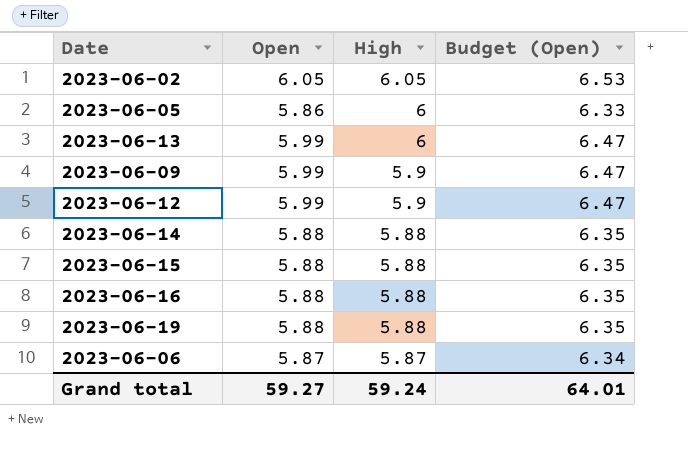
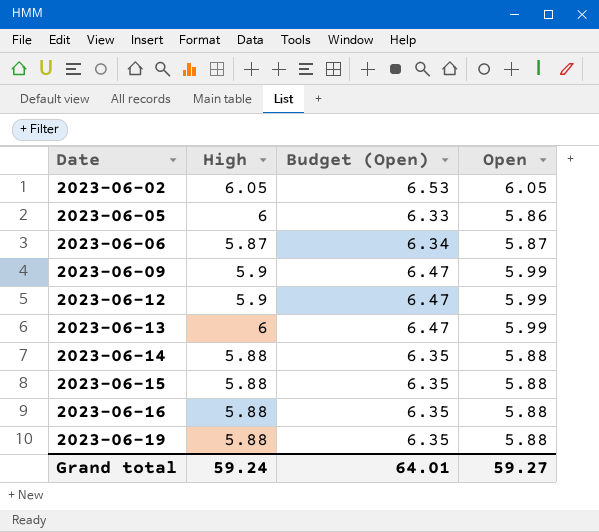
row order: High descending -> Date ascending
column Open | position: 2 -> 4

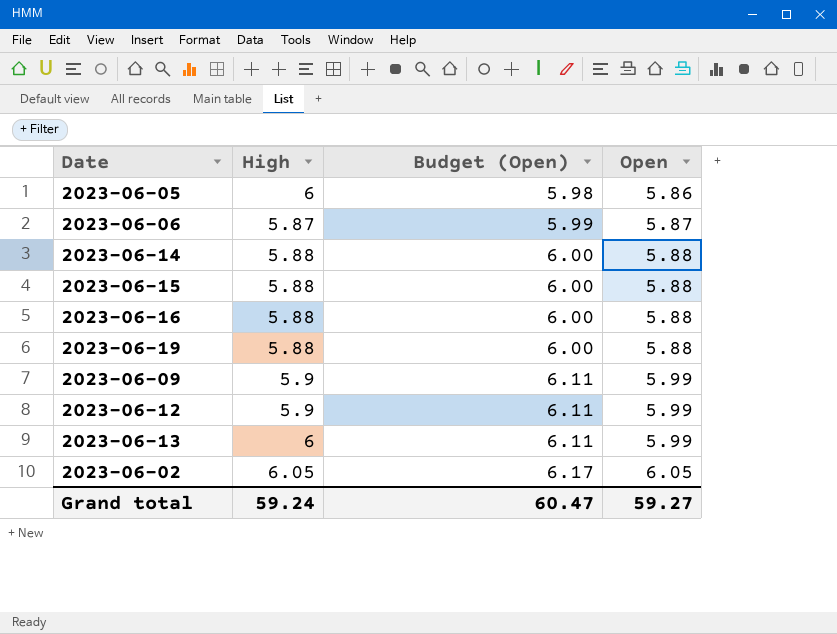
row order: Date ascending -> Budget (Open) ascending
column Budget (Open) | formula: [Open] * 1.08 -> [Open] * 1.02
Grand total | Budget (Open): 64.01 -> 60.47

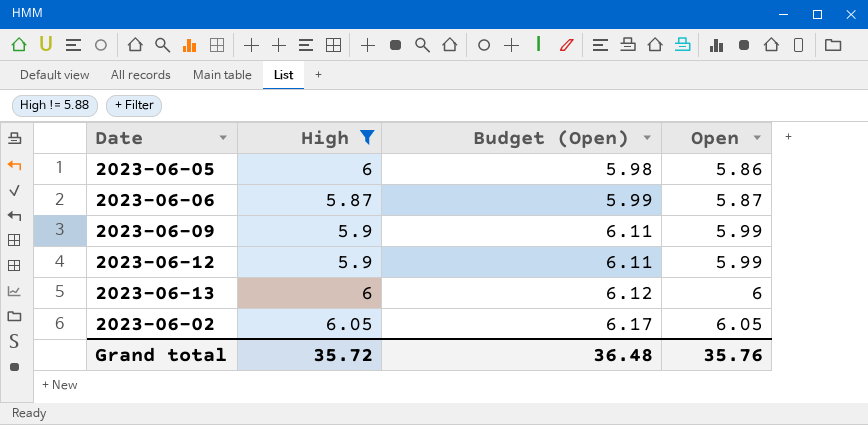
filter: none -> High != 5.88
2023-06-13 | Budget (Open): 6.11 -> 6.12
2023-06-13 | Open: 5.99 -> 6
Grand total | High: 59.24 -> 35.72
Grand total | Budget (Open): 60.47 -> 36.48
Grand total | Open: 59.27 -> 35.76

